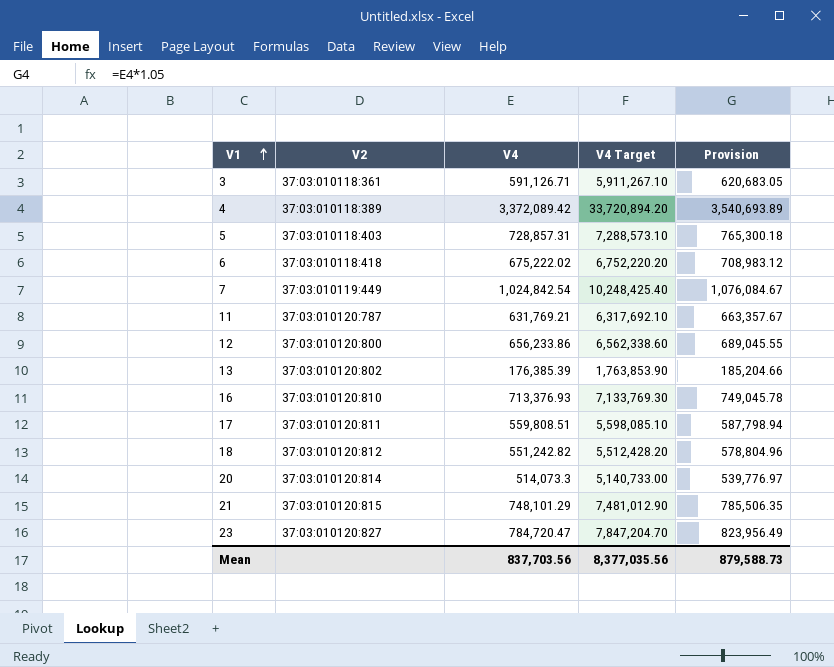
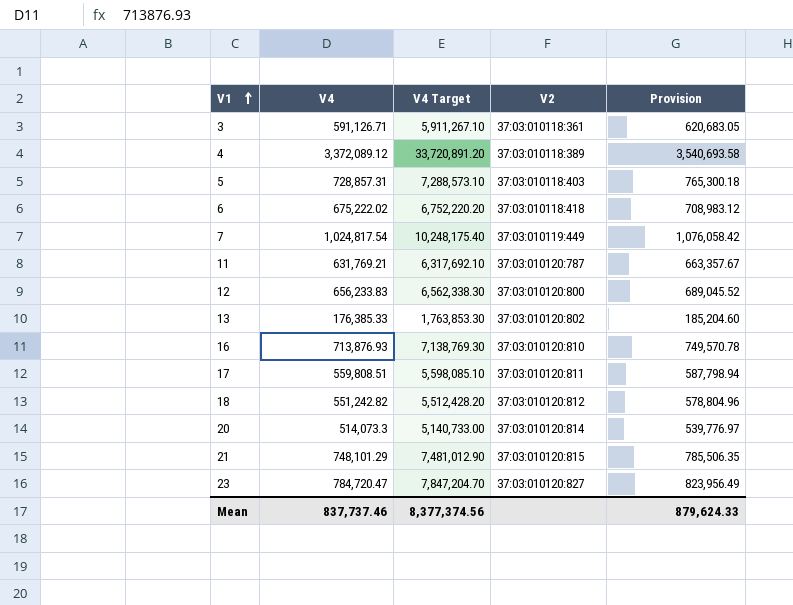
column V2 | position: 2 -> 4
4 | V4: 3,372,089.42 -> 3,372,089.12
4 | V4 Target: 33,720,894.20 -> 33,720,891.20
4 | Provision: 3,540,693.89 -> 3,540,693.58
7 | V4: 1,024,842.54 -> 1,024,817.54
7 | V4 Target: 10,248,425.40 -> 10,248,175.40
7 | Provision: 1,076,084.67 -> 1,076,058.42
12 | V4: 656,233.86 -> 656,233.83
12 | V4 Target: 6,562,338.60 -> 6,562,338.30
12 | Provision: 689,045.55 -> 689,045.52
13 | V4: 176,385.39 -> 176,385.33
13 | V4 Target: 1,763,853.90 -> 1,763,853.30
13 | Provision: 185,204.66 -> 185,204.60
16 | V4: 713,376.93 -> 713,876.93
16 | V4 Target: 7,133,769.30 -> 7,138,769.30
16 | Provision: 749,045.78 -> 749,570.78
Mean | V4: 837,703.56 -> 837,737.46
Mean | V4 Target: 8,377,035.56 -> 8,377,374.56
Mean | Provision: 879,588.73 -> 879,624.33

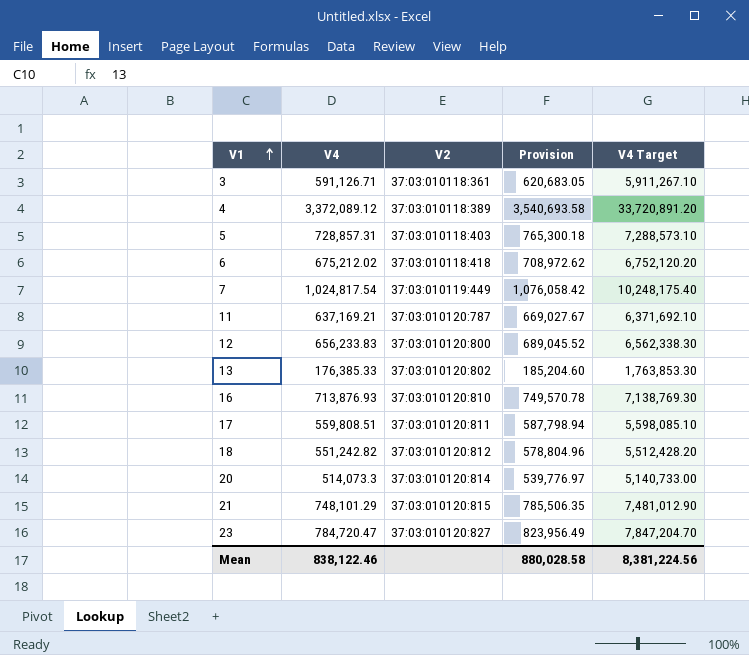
column V4 Target | position: 3 -> 5
6 | V4: 675,222.02 -> 675,212.02
6 | Provision: 708,983.12 -> 708,972.62
6 | V4 Target: 6,752,220.20 -> 6,752,120.20
11 | V4: 631,769.21 -> 637,169.21
11 | Provision: 663,357.67 -> 669,027.67
11 | V4 Target: 6,317,692.10 -> 6,371,692.10
Mean | V4: 837,737.46 -> 838,122.46
Mean | Provision: 879,624.33 -> 880,028.58
Mean | V4 Target: 8,377,374.56 -> 8,381,224.56

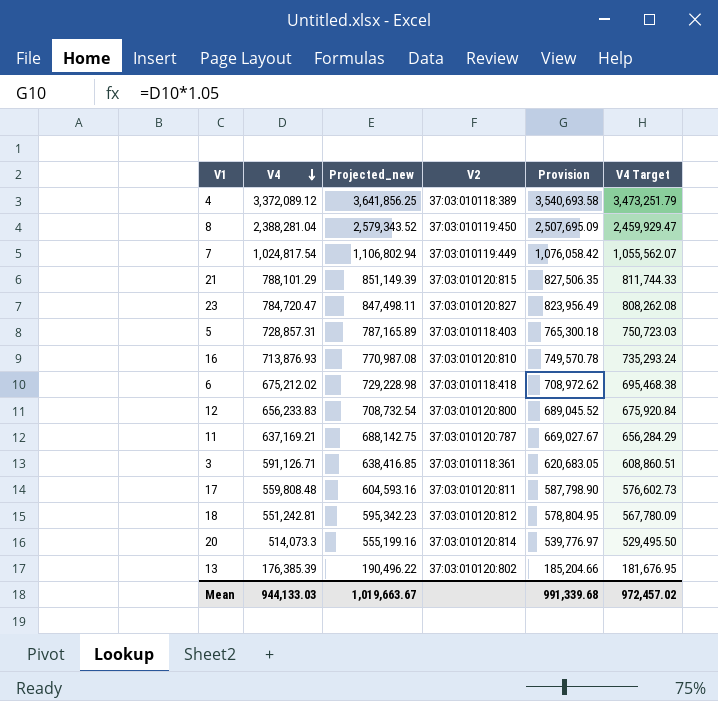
row order: V1 ascending -> V4 descending
column Projected_new | formula: none -> [V4] * 1.08
column V4 Target | formula: [V4] * 10 -> [V4] * 1.03
row 8: none -> 2,388,281.04 | 2,579,343.52 | 37:03:010119:450 | 2,507,695.09 | 2,459,929.47
21 | V4: 748,101.29 -> 788,101.29
21 | Provision: 785,506.35 -> 827,506.35
17 | V4: 559,808.51 -> 559,808.48
17 | Provision: 587,798.94 -> 587,798.90
18 | V4: 551,242.82 -> 551,242.81
18 | Provision: 578,804.96 -> 578,804.95
13 | V4: 176,385.33 -> 176,385.39
13 | Provision: 185,204.60 -> 185,204.66
Mean | V4: 838,122.46 -> 944,133.03
Mean | Provision: 880,028.58 -> 991,339.68
Mean | V4 Target: 8,381,224.56 -> 972,457.02

